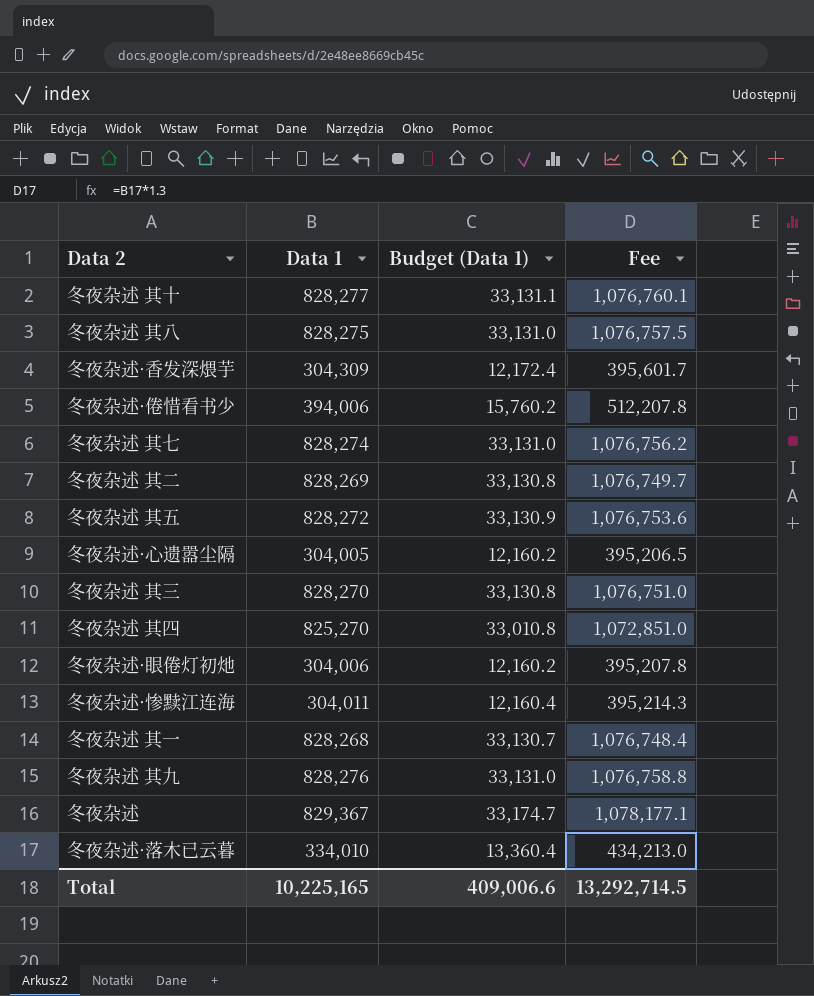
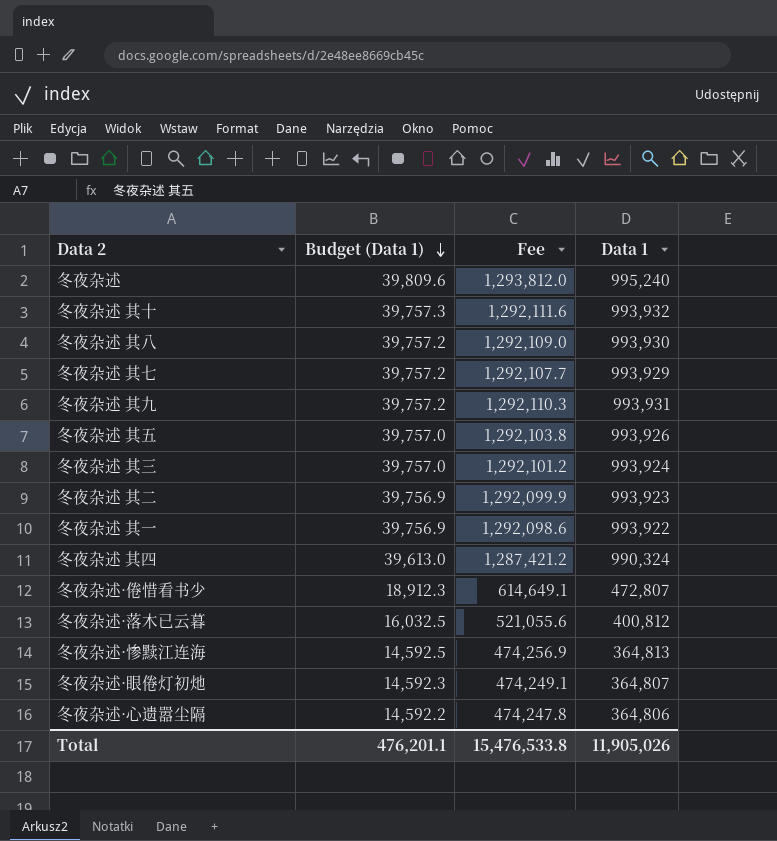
row order: none -> Budget (Data 1) descending
column Data 1 | position: 2 -> 4
row 冬夜杂述·香发深煨芋: 304,309 | 12,172.4 | 395,601.7 -> none
冬夜杂述 | Budget (Data 1): 33,174.7 -> 39,809.6
冬夜杂述 | Fee: 1,078,177.1 -> 1,293,812.0
冬夜杂述 | Data 1: 829,367 -> 995,240
冬夜杂述 其十 | Budget (Data 1): 33,131.1 -> 39,757.3
冬夜杂述 其十 | Fee: 1,076,760.1 -> 1,292,111.6
冬夜杂述 其十 | Data 1: 828,277 -> 993,932
冬夜杂述 其八 | Budget (Data 1): 33,131.0 -> 39,757.2
冬夜杂述 其八 | Fee: 1,076,757.5 -> 1,292,109.0
冬夜杂述 其八 | Data 1: 828,275 -> 993,930
冬夜杂述 其七 | Budget (Data 1): 33,131.0 -> 39,757.2
冬夜杂述 其七 | Fee: 1,076,756.2 -> 1,292,107.7
冬夜杂述 其七 | Data 1: 828,274 -> 993,929
冬夜杂述 其九 | Budget (Data 1): 33,131.0 -> 39,757.2
冬夜杂述 其九 | Fee: 1,076,758.8 -> 1,292,110.3
冬夜杂述 其九 | Data 1: 828,276 -> 993,931
冬夜杂述 其五 | Budget (Data 1): 33,130.9 -> 39,757.0
冬夜杂述 其五 | Fee: 1,076,753.6 -> 1,292,103.8
冬夜杂述 其五 | Data 1: 828,272 -> 993,926
冬夜杂述 其三 | Budget (Data 1): 33,130.8 -> 39,757.0
冬夜杂述 其三 | Fee: 1,076,751.0 -> 1,292,101.2
冬夜杂述 其三 | Data 1: 828,270 -> 993,924
冬夜杂述 其二 | Budget (Data 1): 33,130.8 -> 39,756.9
冬夜杂述 其二 | Fee: 1,076,749.7 -> 1,292,099.9
冬夜杂述 其二 | Data 1: 828,269 -> 993,923
冬夜杂述 其一 | Budget (Data 1): 33,130.7 -> 39,756.9
冬夜杂述 其一 | Fee: 1,076,748.4 -> 1,292,098.6
冬夜杂述 其一 | Data 1: 828,268 -> 993,922
冬夜杂述 其四 | Budget (Data 1): 33,010.8 -> 39,613.0
冬夜杂述 其四 | Fee: 1,072,851.0 -> 1,287,421.2
冬夜杂述 其四 | Data 1: 825,270 -> 990,324
冬夜杂述·倦惜看书少 | Budget (Data 1): 15,760.2 -> 18,912.3
冬夜杂述·倦惜看书少 | Fee: 512,207.8 -> 614,649.1
冬夜杂述·倦惜看书少 | Data 1: 394,006 -> 472,807
冬夜杂述·落木已云暮 | Budget (Data 1): 13,360.4 -> 16,032.5
冬夜杂述·落木已云暮 | Fee: 434,213.0 -> 521,055.6
冬夜杂述·落木已云暮 | Data 1: 334,010 -> 400,812
冬夜杂述·惨黩江连海 | Budget (Data 1): 12,160.4 -> 14,592.5
冬夜杂述·惨黩江连海 | Fee: 395,214.3 -> 474,256.9
冬夜杂述·惨黩江连海 | Data 1: 304,011 -> 364,813
冬夜杂述·眼倦灯初灺 | Budget (Data 1): 12,160.2 -> 14,592.3
冬夜杂述·眼倦灯初灺 | Fee: 395,207.8 -> 474,249.1
冬夜杂述·眼倦灯初灺 | Data 1: 304,006 -> 364,807
冬夜杂述·心遗嚣尘隔 | Budget (Data 1): 12,160.2 -> 14,592.2
冬夜杂述·心遗嚣尘隔 | Fee: 395,206.5 -> 474,247.8
冬夜杂述·心遗嚣尘隔 | Data 1: 304,005 -> 364,806
Total | Budget (Data 1): 409,006.6 -> 476,201.1
Total | Fee: 13,292,714.5 -> 15,476,533.8
Total | Data 1: 10,225,165 -> 11,905,026

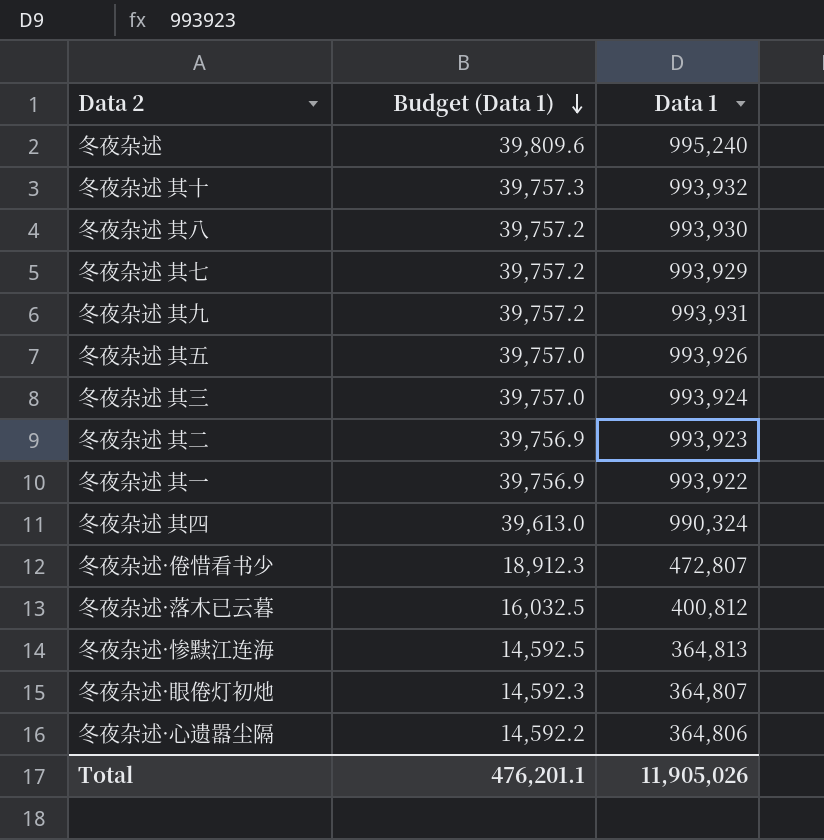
column Fee | formula: [Data 1] * 1.3 -> none

